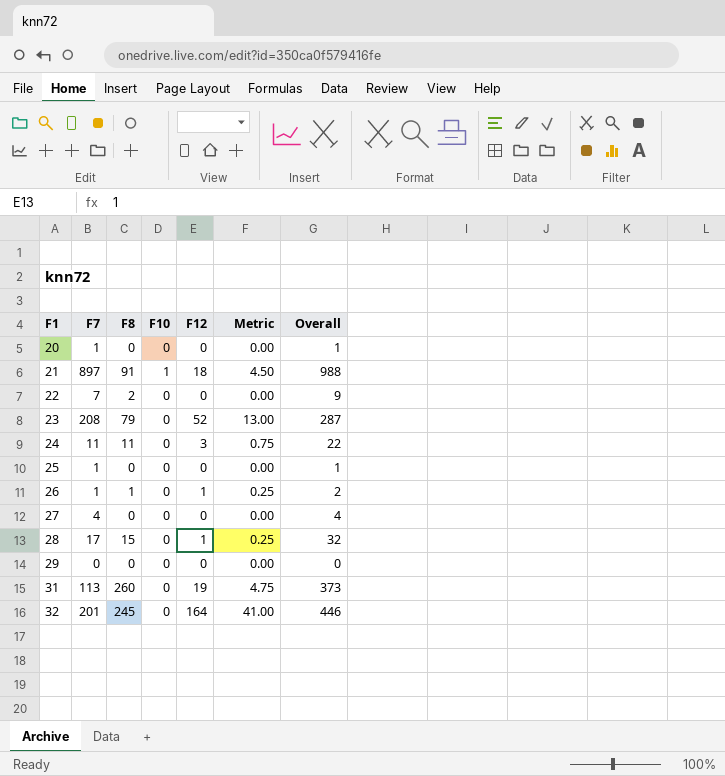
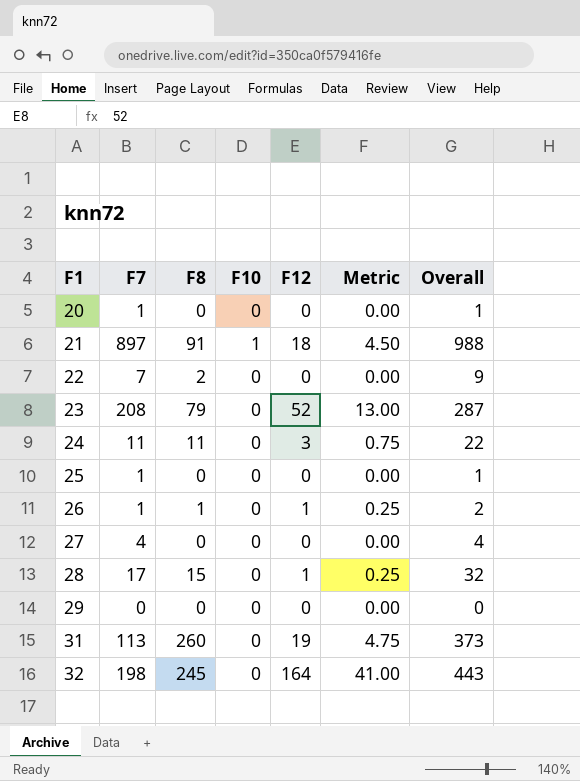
32 | F7: 201 -> 198
32 | Overall: 446 -> 443

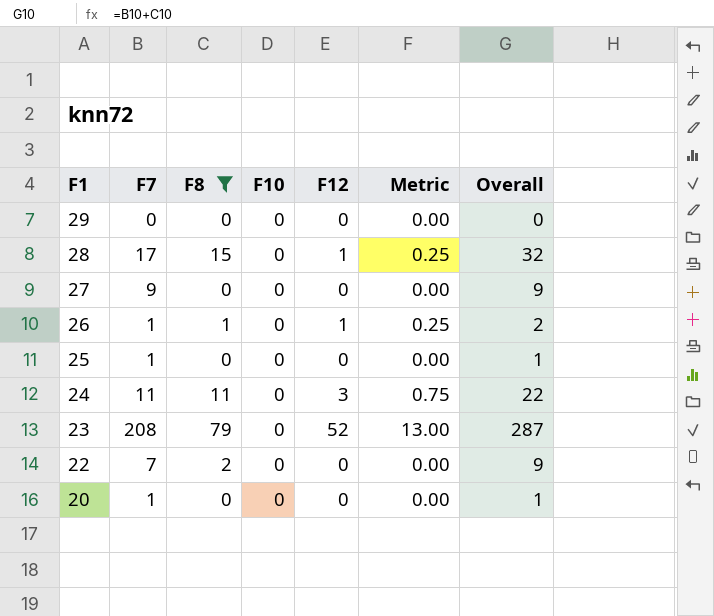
filter: none -> F8 <= 79
row order: F1 ascending -> F1 descending
27 | F7: 4 -> 9
27 | Overall: 4 -> 9

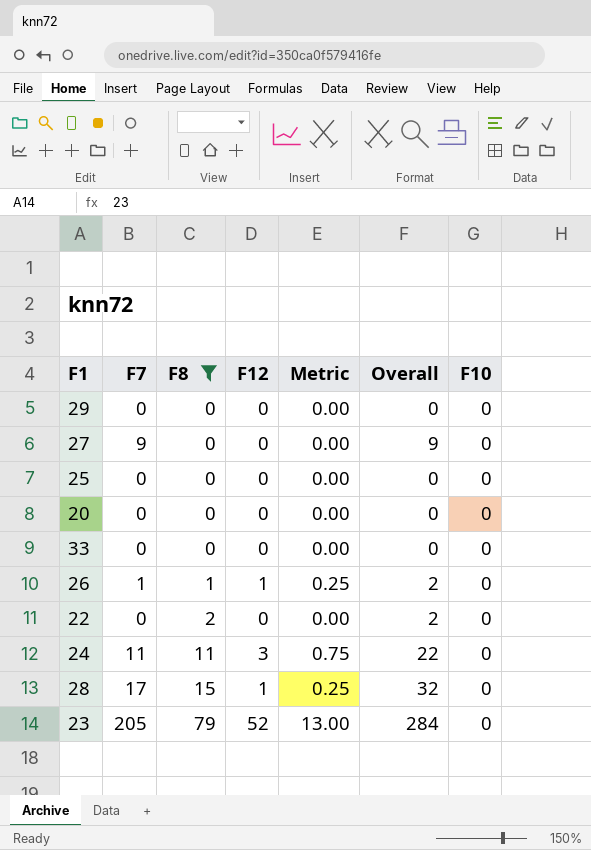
row order: F1 descending -> F8 ascending
column F10 | position: 4 -> 7
25 | F7: 1 -> 0
25 | Overall: 1 -> 0
20 | F7: 1 -> 0
20 | Overall: 1 -> 0
row 33: none -> 0 | 0 | 0 | 0.00 | 0 | 0
22 | F7: 7 -> 0
22 | Overall: 9 -> 2
23 | F7: 208 -> 205
23 | Overall: 287 -> 284

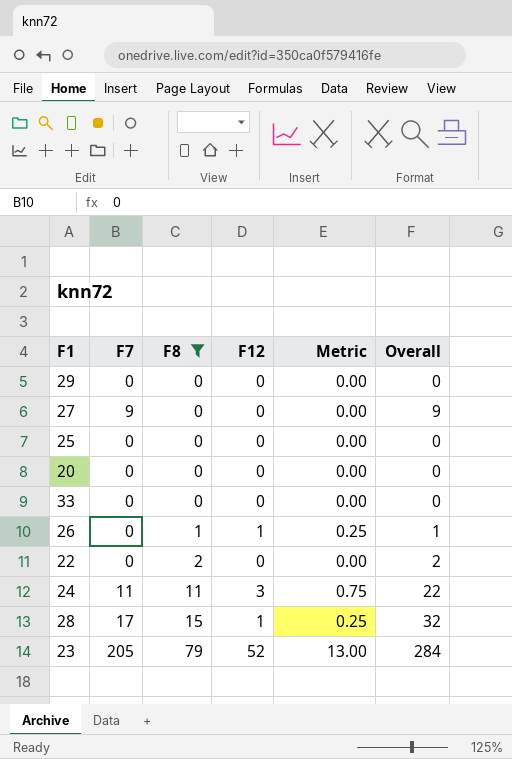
column F10 | position: 7 -> none
26 | F7: 1 -> 0
26 | Overall: 2 -> 1

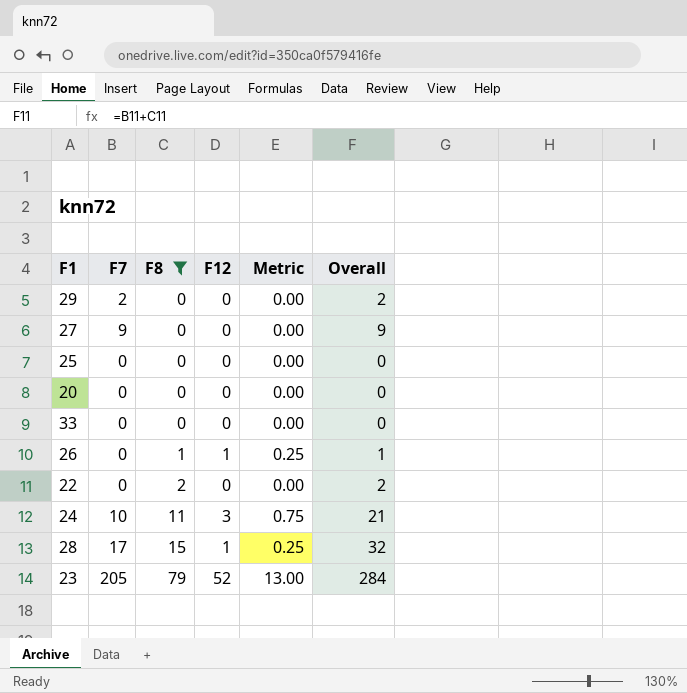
29 | F7: 0 -> 2
29 | Overall: 0 -> 2
24 | F7: 11 -> 10
24 | Overall: 22 -> 21

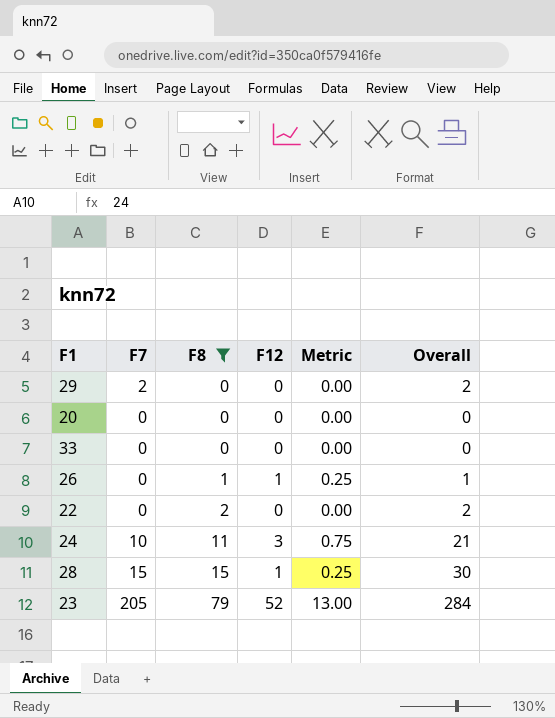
row 27: 9 | 0 | 0 | 0.00 | 9 -> none
row 25: 0 | 0 | 0 | 0.00 | 0 -> none
28 | F7: 17 -> 15
28 | Overall: 32 -> 30

